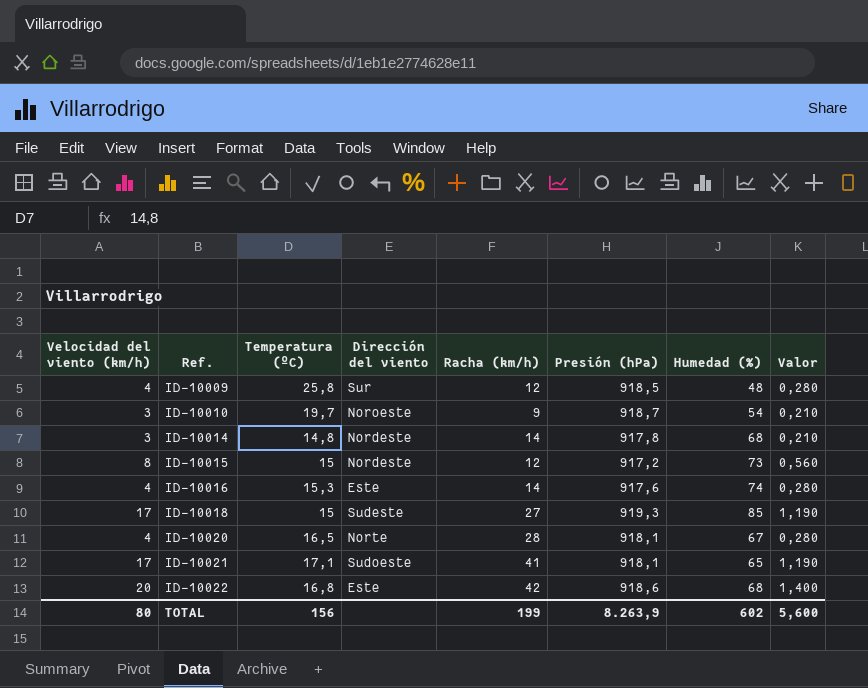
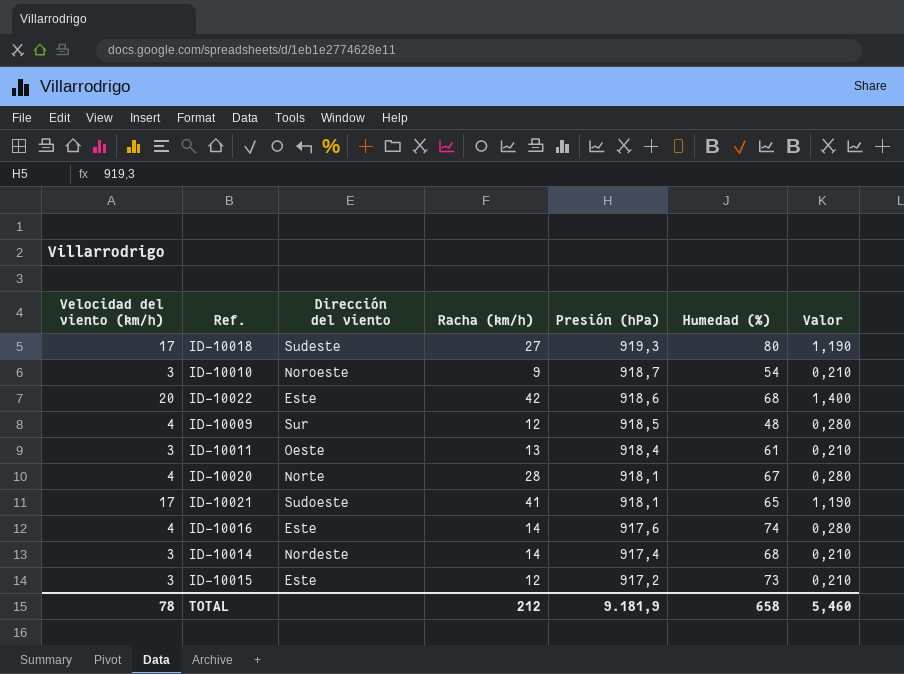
row order: Ref. ascending -> Presión (hPa) descending
column Temperatura (ºC) | position: 3 -> none
ID-10018 | Humedad (%): 85 -> 80
row ID-10011: none -> 3 | Oeste | 13 | 918,4 | 61 | 0,210
ID-10014 | Presión (hPa): 917,8 -> 917,4
ID-10015 | Velocidad del viento (km/h): 8 -> 3
ID-10015 | Dirección del viento: Nordeste -> Este
ID-10015 | Valor: 0,560 -> 0,210
TOTAL | Velocidad del viento (km/h): 80 -> 78
TOTAL | Racha (km/h): 199 -> 212
TOTAL | Presión (hPa): 8.263,9 -> 9.181,9
TOTAL | Humedad (%): 602 -> 658
TOTAL | Valor: 5,600 -> 5,460

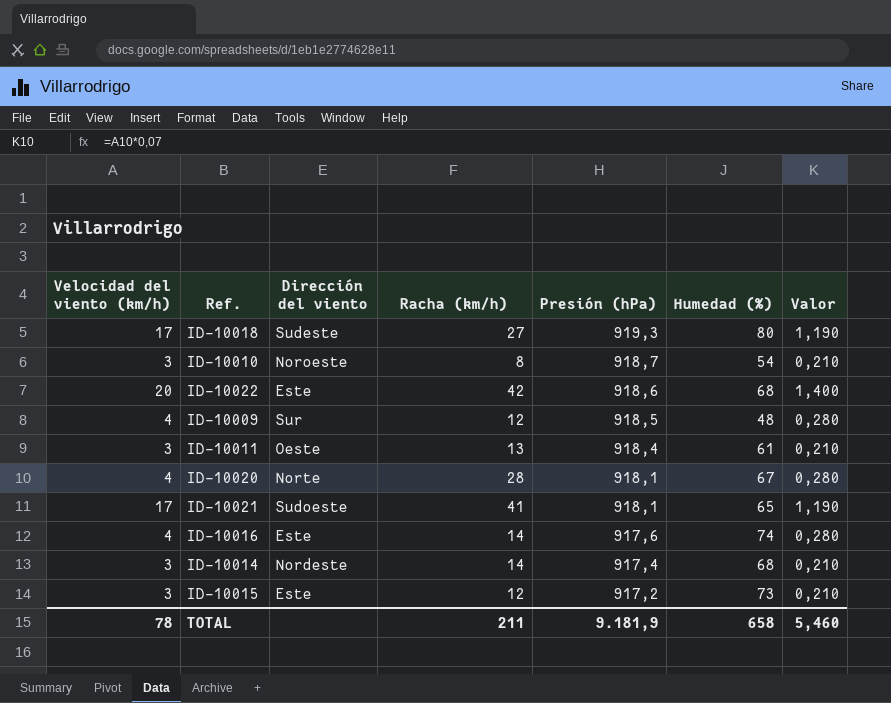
ID-10010 | Racha (km/h): 9 -> 8
TOTAL | Racha (km/h): 212 -> 211

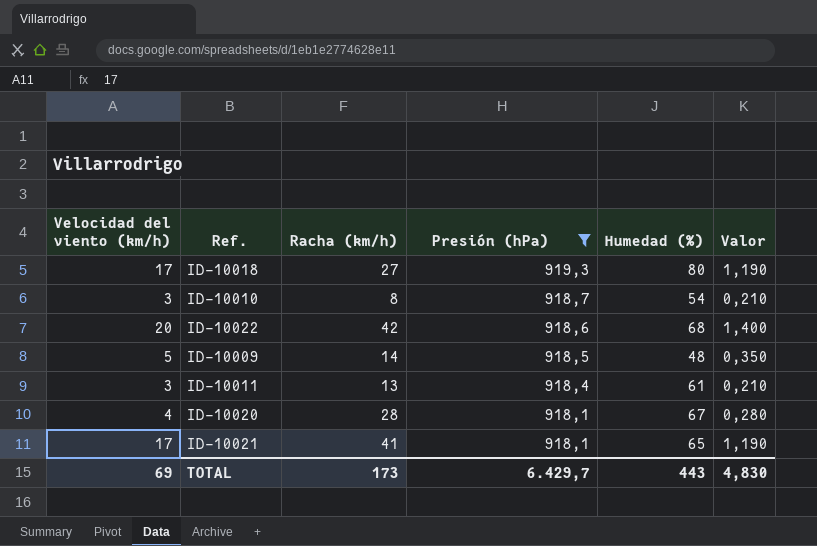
filter: none -> Presión (hPa) >= 918,1
column Dirección del viento | position: 3 -> none
ID-10009 | Velocidad del viento (km/h): 4 -> 5
ID-10009 | Racha (km/h): 12 -> 14
ID-10009 | Valor: 0,280 -> 0,350
TOTAL | Velocidad del viento (km/h): 78 -> 69
TOTAL | Racha (km/h): 211 -> 173
TOTAL | Presión (hPa): 9.181,9 -> 6.429,7
TOTAL | Humedad (%): 658 -> 443
TOTAL | Valor: 5,460 -> 4,830

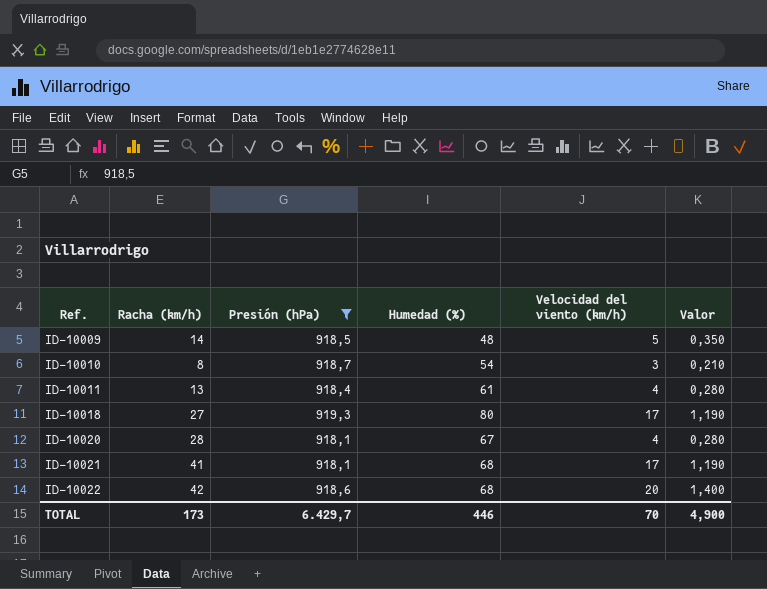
row order: Presión (hPa) descending -> Ref. ascending
column Velocidad del viento (km/h) | position: 1 -> 5
ID-10011 | Velocidad del viento (km/h): 3 -> 4
ID-10011 | Valor: 0,210 -> 0,280
ID-10021 | Humedad (%): 65 -> 68
TOTAL | Humedad (%): 443 -> 446
TOTAL | Velocidad del viento (km/h): 69 -> 70
TOTAL | Valor: 4,830 -> 4,900

